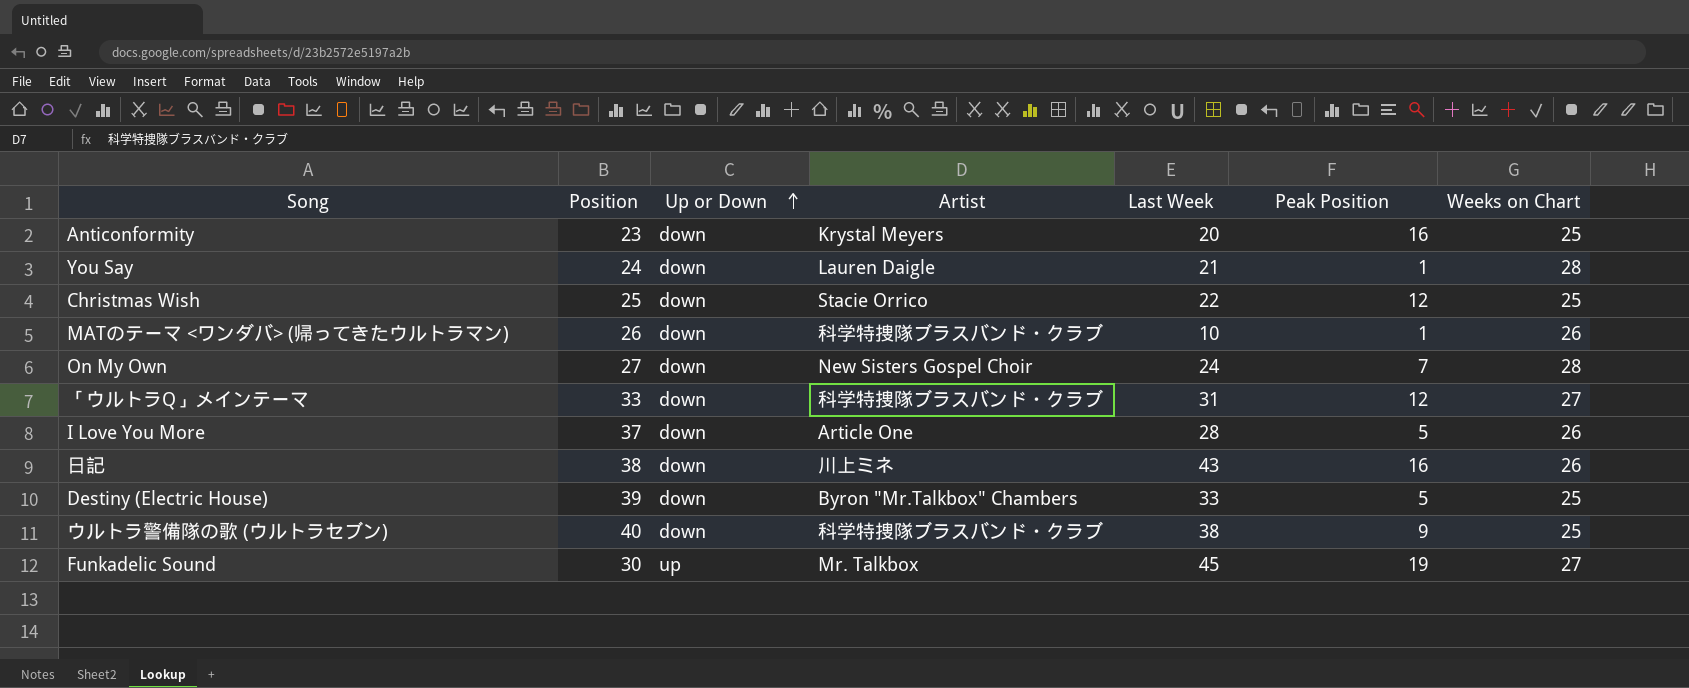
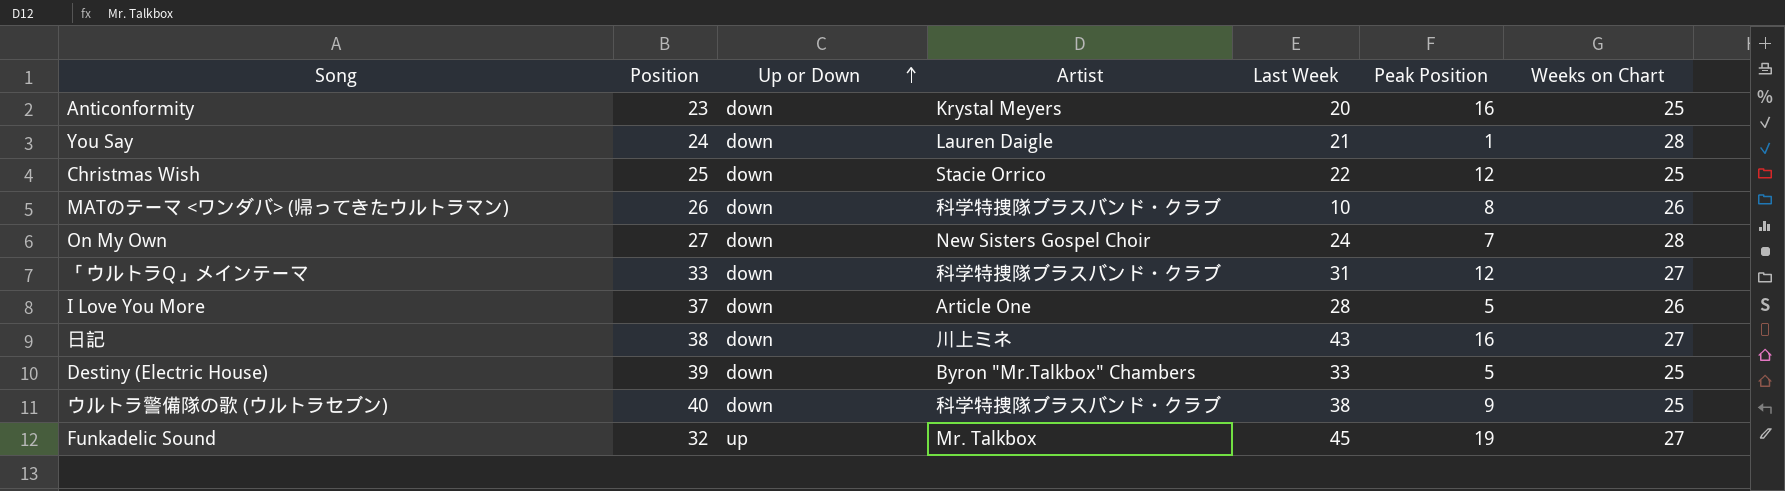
MATのテーマ <ワンダバ> (帰ってきたウルトラマン) | Peak Position: 1 -> 8
日記 | Weeks on Chart: 26 -> 27
Funkadelic Sound | Position: 30 -> 32

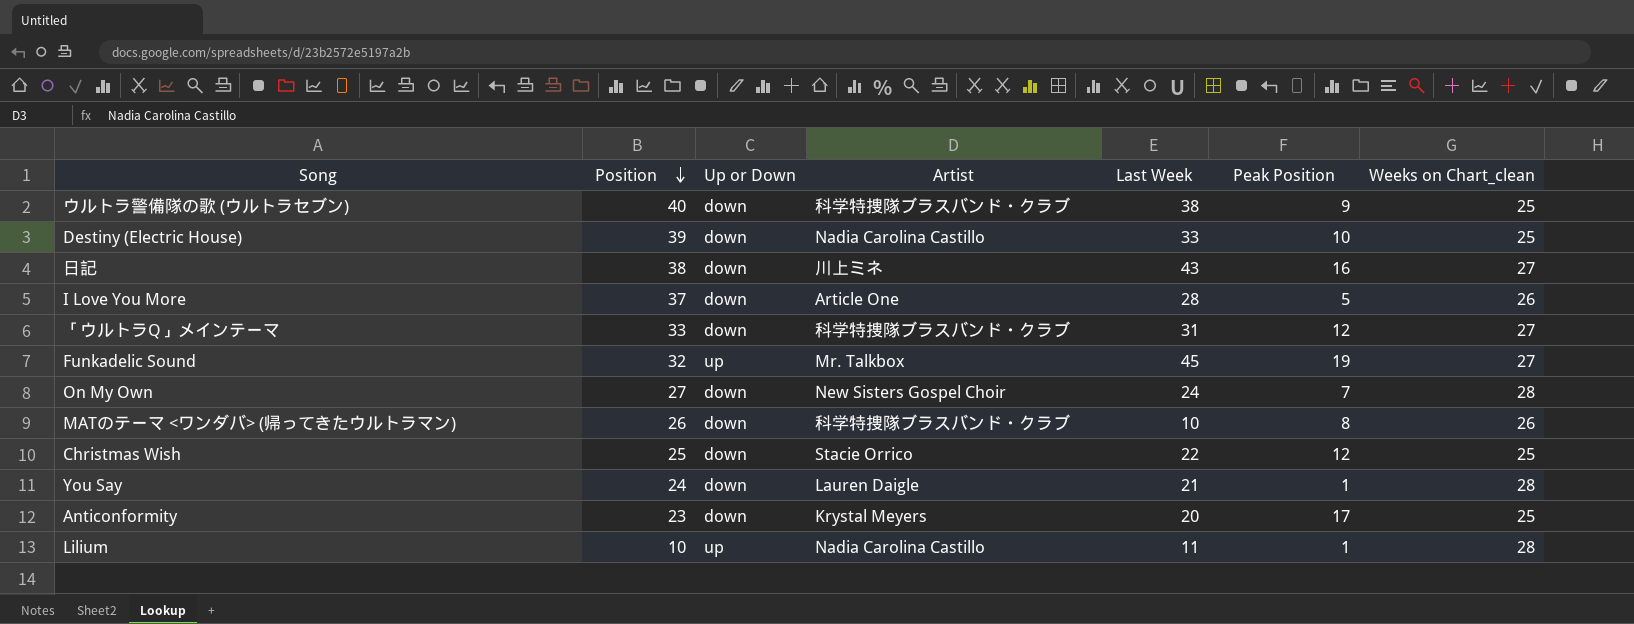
row order: Up or Down ascending -> Position descending
column name: Weeks on Chart -> Weeks on Chart_clean
Destiny (Electric House) | Artist: Byron "Mr.Talkbox" Chambers -> Nadia Carolina Castillo
Destiny (Electric House) | Peak Position: 5 -> 10
Anticonformity | Peak Position: 16 -> 17
row Lilium: none -> 10 | up | Nadia Carolina Castillo | 11 | 1 | 28

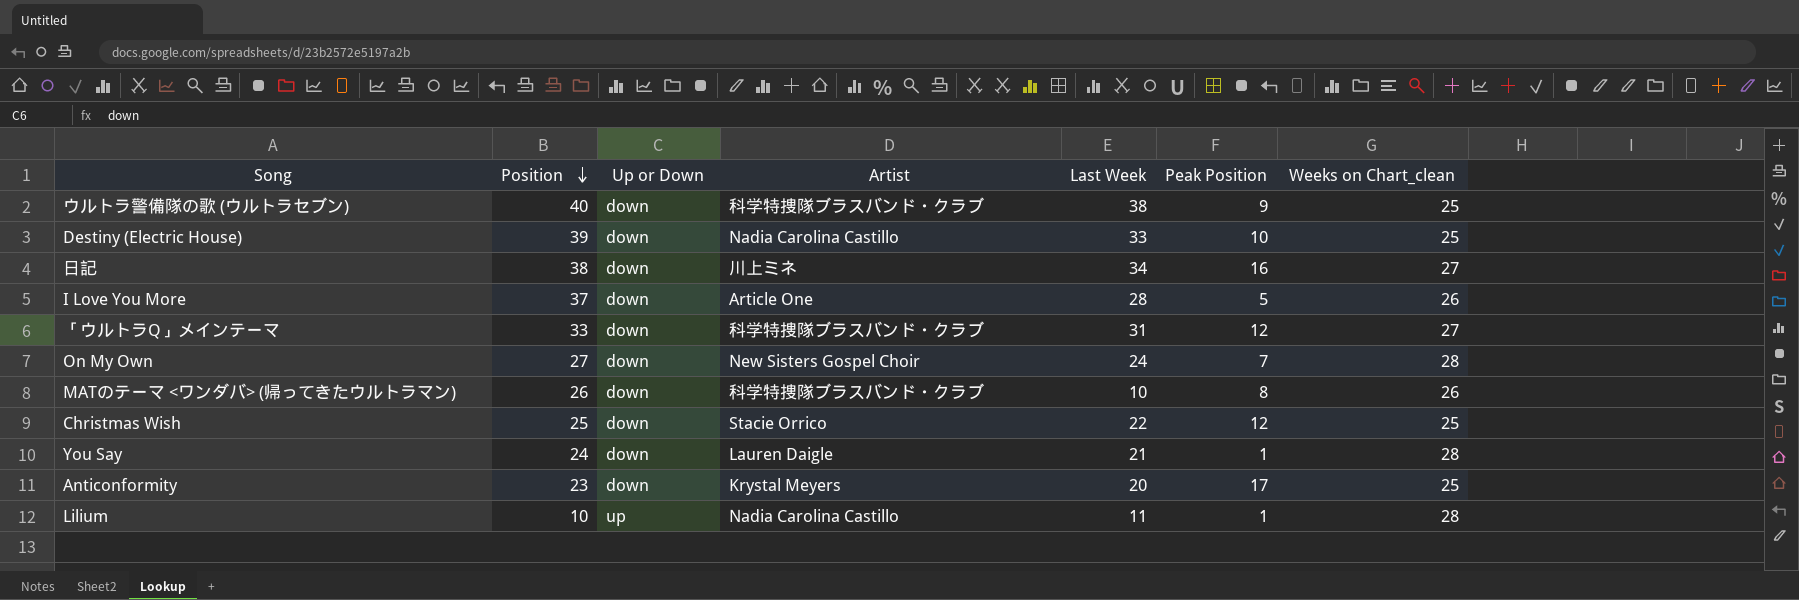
row Funkadelic Sound: 32 | up | Mr. Talkbox | 45 | 19 | 27 -> none
日記 | Last Week: 43 -> 34

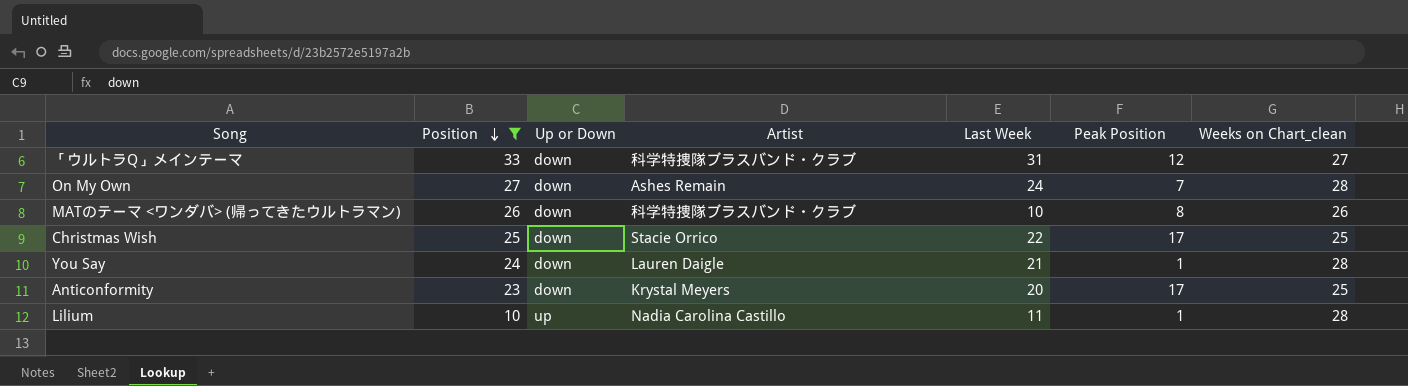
filter: none -> Position <= 33
On My Own | Artist: New Sisters Gospel Choir -> Ashes Remain
Christmas Wish | Peak Position: 12 -> 17

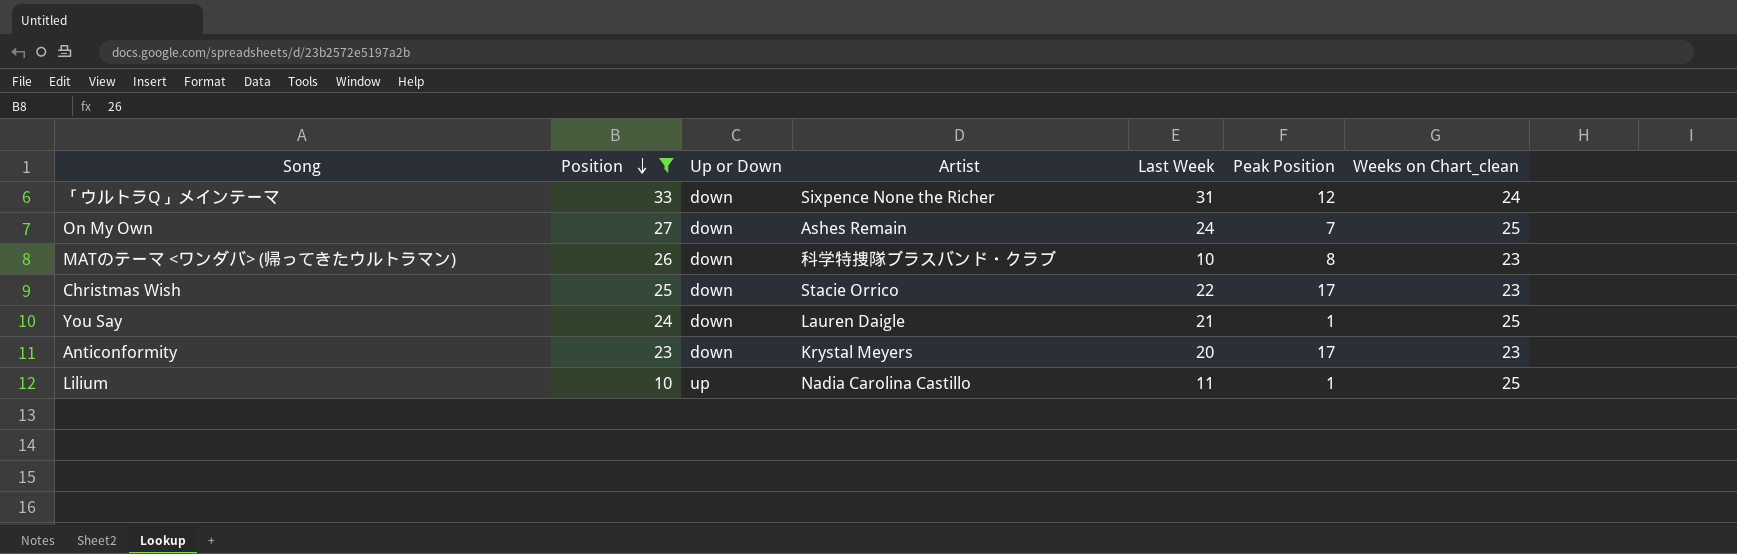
「ウルトラQ」メインテーマ | Artist: 科学特捜隊ブラスバンド・クラブ -> Sixpence None the Richer
「ウルトラQ」メインテーマ | Weeks on Chart_clean: 27 -> 24
On My Own | Weeks on Chart_clean: 28 -> 25
MATのテーマ <ワンダバ> (帰ってきたウルトラマン) | Weeks on Chart_clean: 26 -> 23
Christmas Wish | Weeks on Chart_clean: 25 -> 23
You Say | Weeks on Chart_clean: 28 -> 25
Anticonformity | Weeks on Chart_clean: 25 -> 23
Lilium | Weeks on Chart_clean: 28 -> 25

